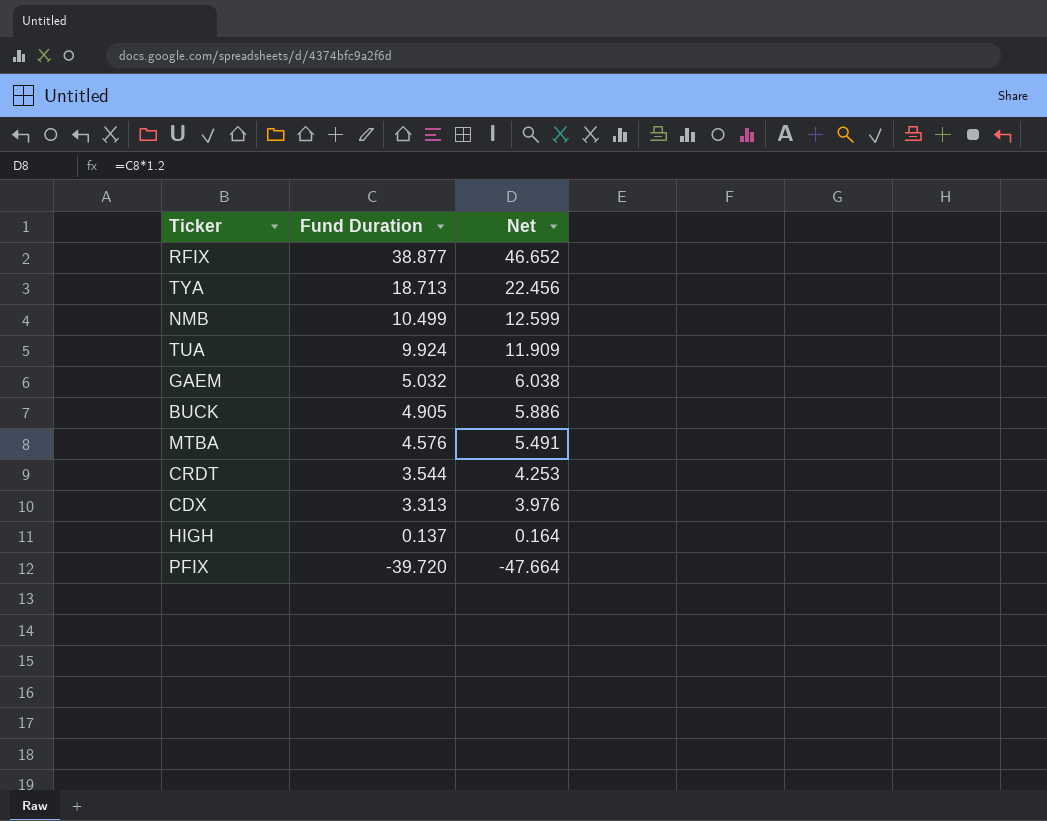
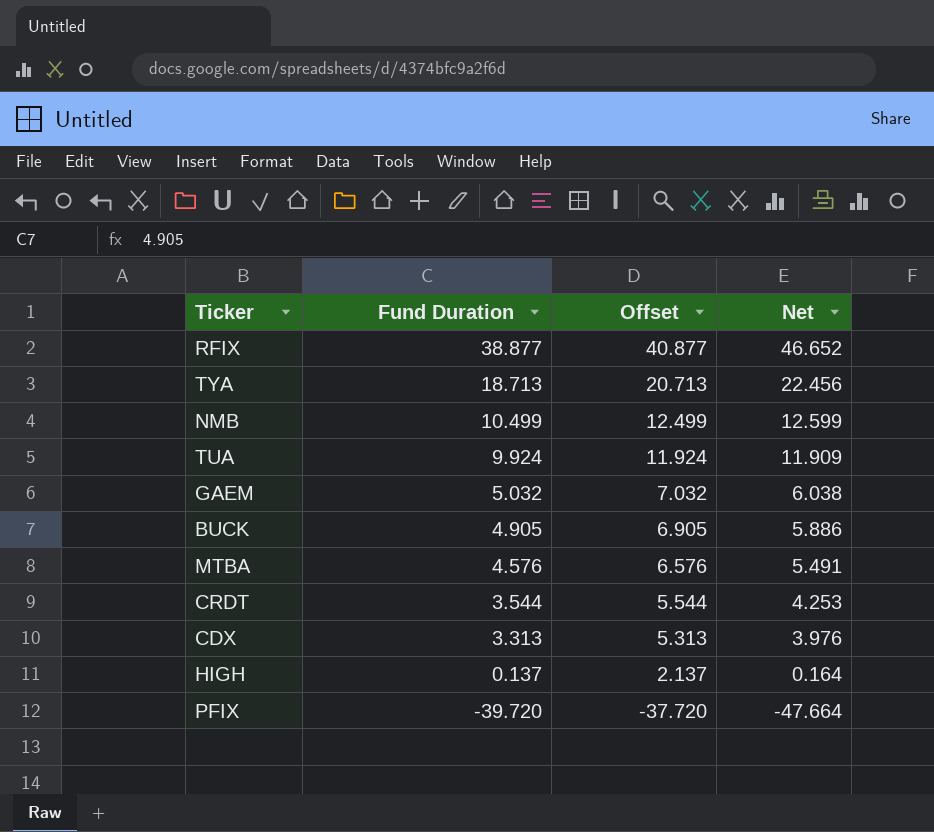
column Offset | formula: none -> [Fund Duration] + 2

